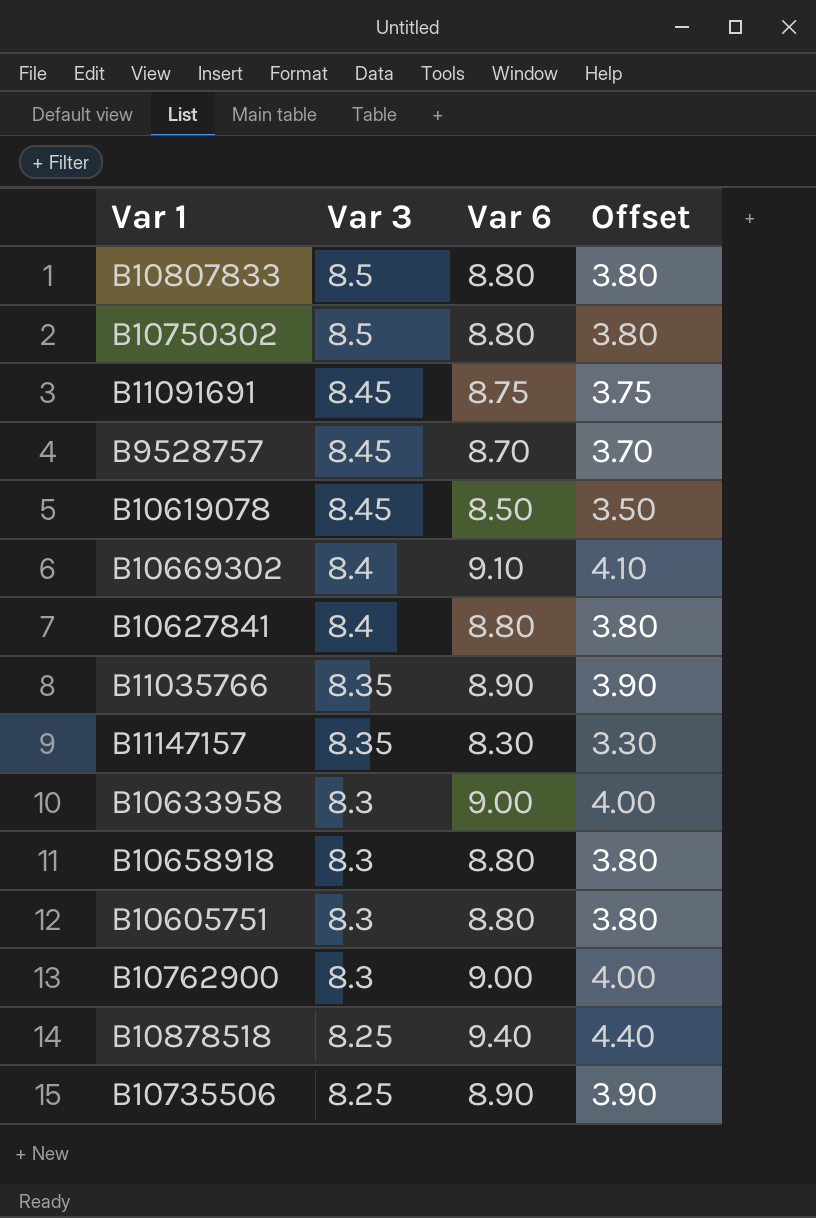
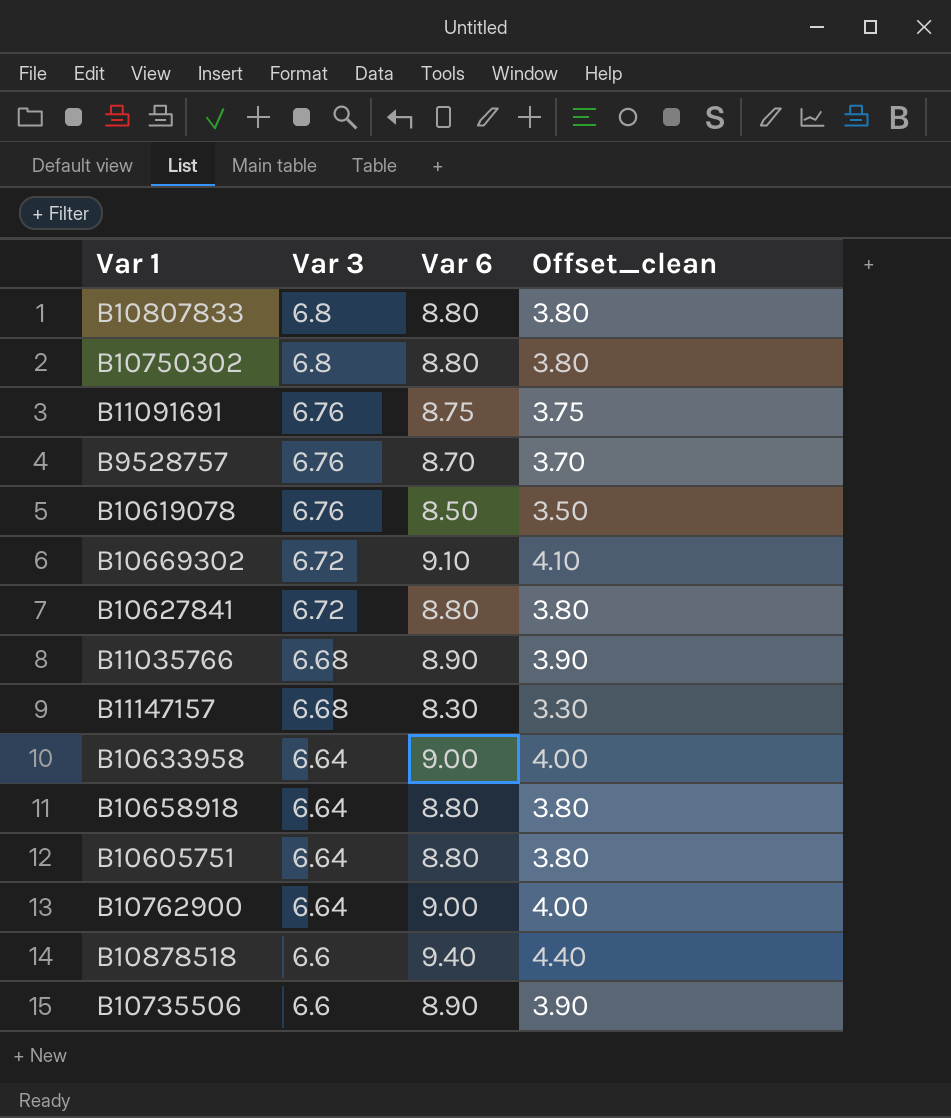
column name: Offset -> Offset_clean
B10807833 | Var 3: 8.5 -> 6.8
B10750302 | Var 3: 8.5 -> 6.8
B11091691 | Var 3: 8.45 -> 6.76
B9528757 | Var 3: 8.45 -> 6.76
B10619078 | Var 3: 8.45 -> 6.76
B10669302 | Var 3: 8.4 -> 6.72
B10627841 | Var 3: 8.4 -> 6.72
B11035766 | Var 3: 8.35 -> 6.68
B11147157 | Var 3: 8.35 -> 6.68
B10633958 | Var 3: 8.3 -> 6.64
B10658918 | Var 3: 8.3 -> 6.64
B10605751 | Var 3: 8.3 -> 6.64
B10762900 | Var 3: 8.3 -> 6.64
B10878518 | Var 3: 8.25 -> 6.6
B10735506 | Var 3: 8.25 -> 6.6

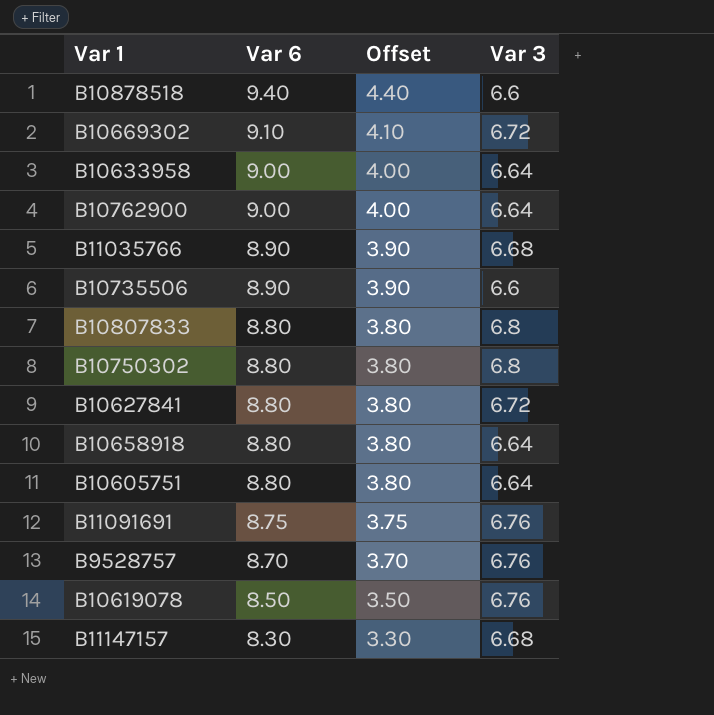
row order: Var 3 descending -> Var 6 descending
column name: Offset_clean -> Offset
column Var 3 | position: 2 -> 4

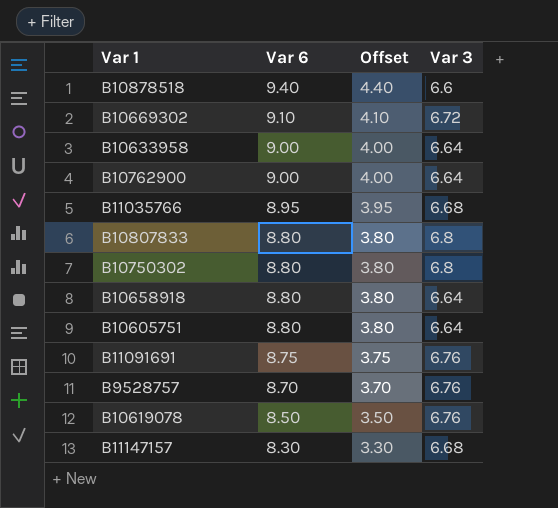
row B10735506: 8.90 | 3.90 | 6.6 -> none
row B10627841: 8.80 | 3.80 | 6.72 -> none
B11035766 | Var 6: 8.90 -> 8.95
B11035766 | Offset: 3.90 -> 3.95

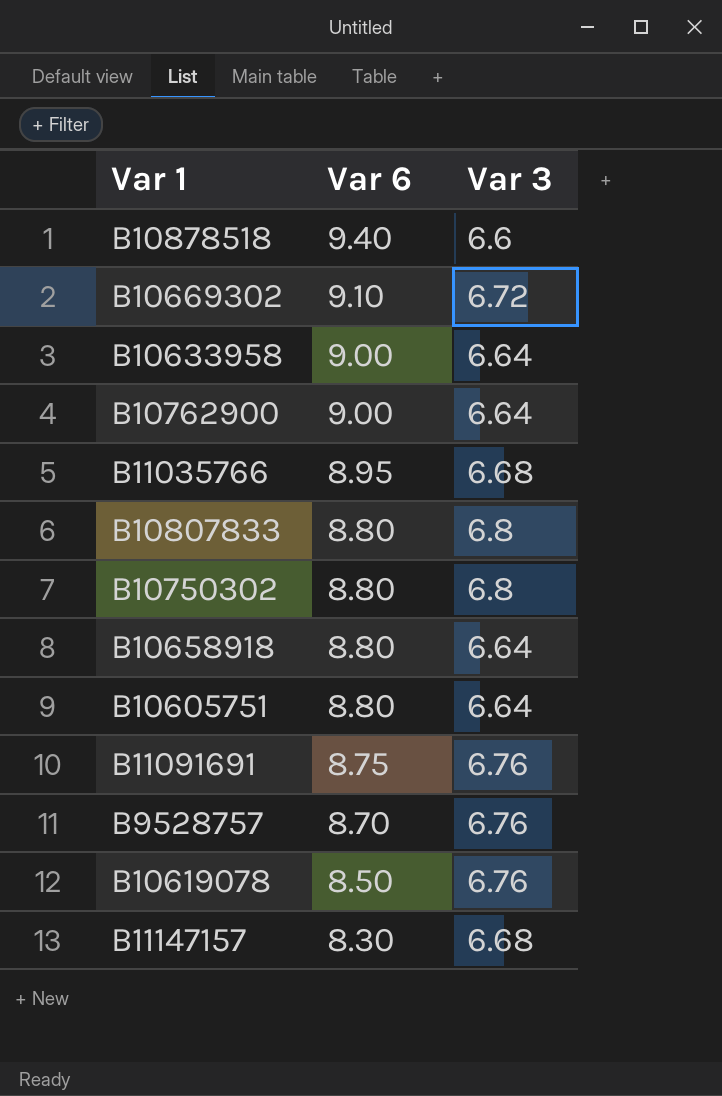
column Offset | formula: [Var 6] - 5 -> none

